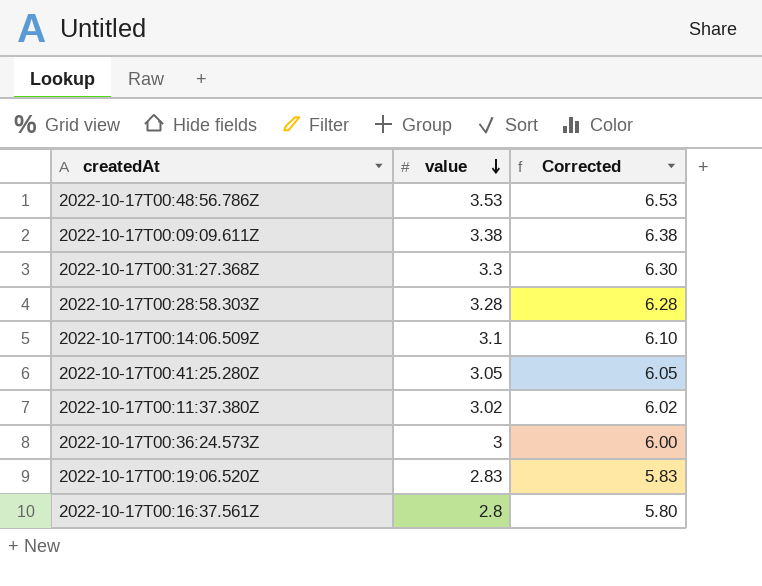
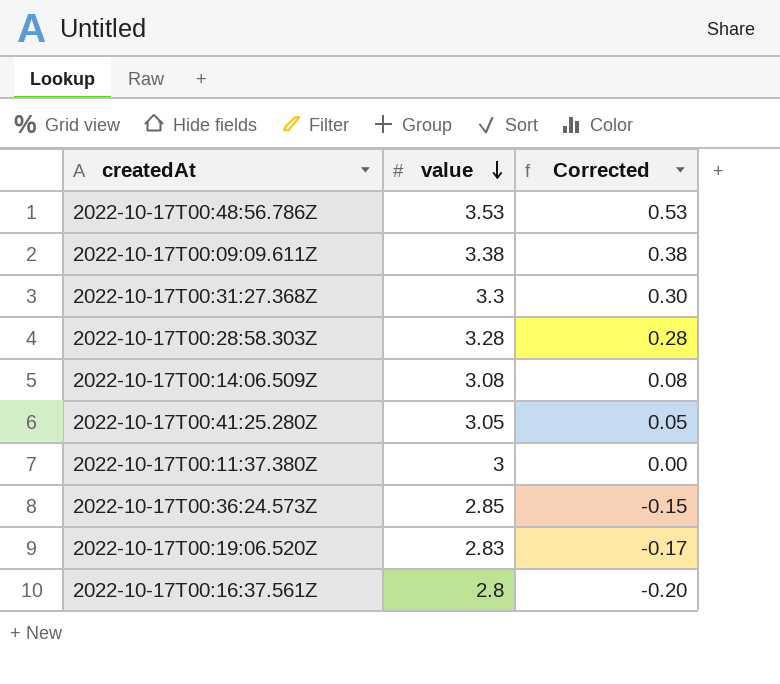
column Corrected | formula: [value] + 3 -> [value] - 3
2022-10-17T00:14:06.509Z | value: 3.1 -> 3.08
2022-10-17T00:11:37.380Z | value: 3.02 -> 3
2022-10-17T00:36:24.573Z | value: 3 -> 2.85

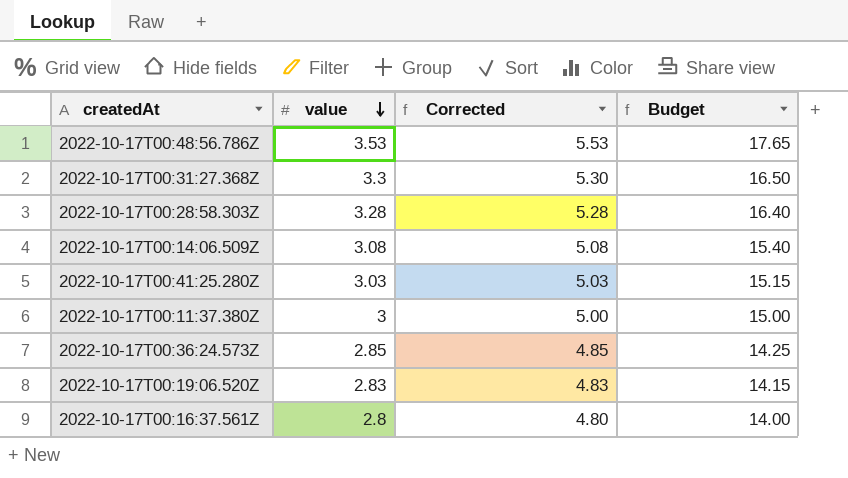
column Corrected | formula: [value] - 3 -> [value] + 2
column Budget | formula: none -> [value] * 5
row 2022-10-17T00:09:09.611Z: 3.38 | 0.38 -> none
2022-10-17T00:41:25.280Z | value: 3.05 -> 3.03

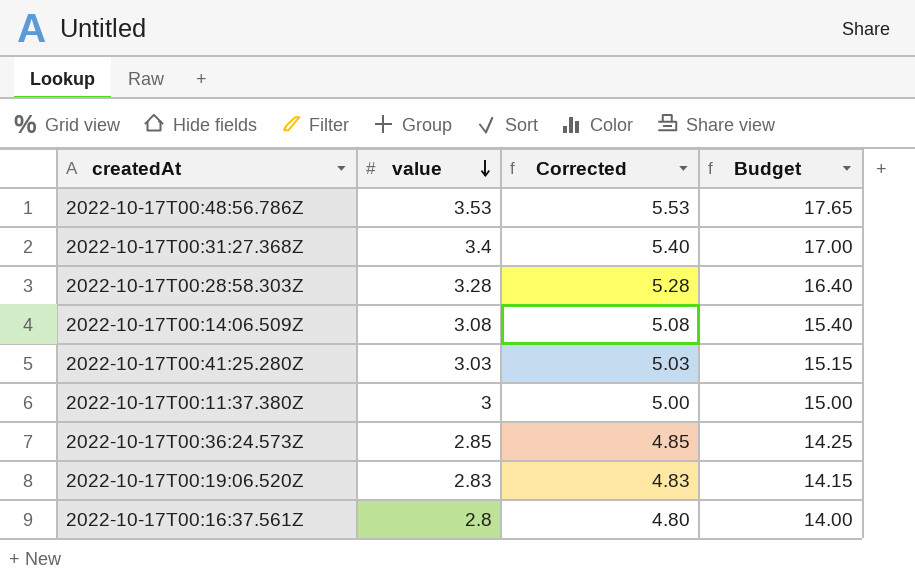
2022-10-17T00:31:27.368Z | value: 3.3 -> 3.4
2022-10-17T00:31:27.368Z | Corrected: 5.30 -> 5.40
2022-10-17T00:31:27.368Z | Budget: 16.50 -> 17.00

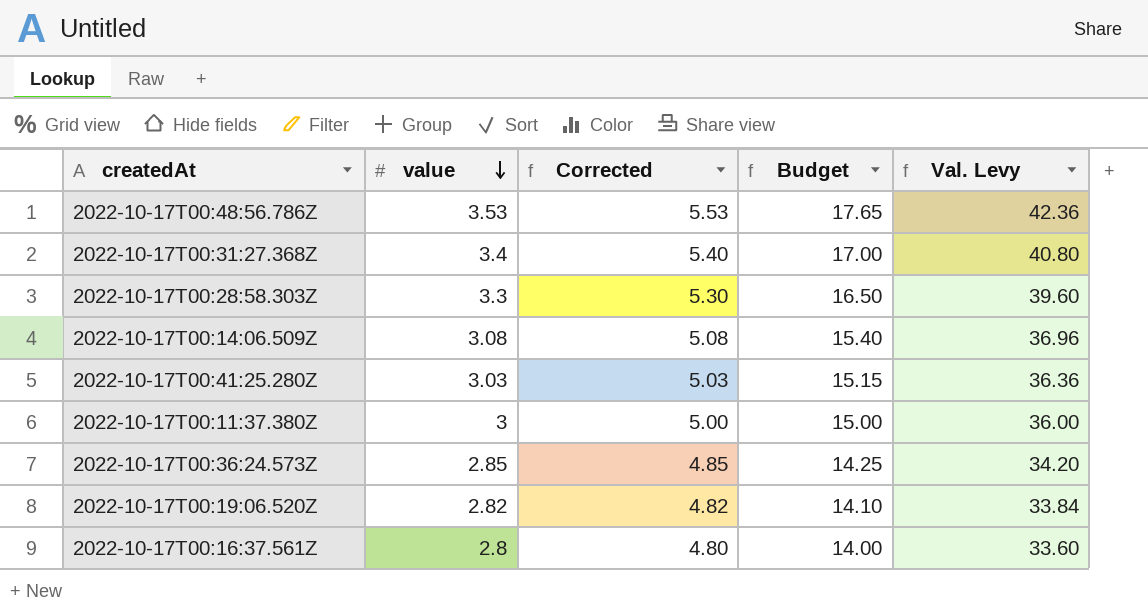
column Val. Levy | formula: none -> [value] * 12
2022-10-17T00:28:58.303Z | value: 3.28 -> 3.3
2022-10-17T00:28:58.303Z | Corrected: 5.28 -> 5.30
2022-10-17T00:28:58.303Z | Budget: 16.40 -> 16.50
2022-10-17T00:19:06.520Z | value: 2.83 -> 2.82
2022-10-17T00:19:06.520Z | Corrected: 4.83 -> 4.82
2022-10-17T00:19:06.520Z | Budget: 14.15 -> 14.10

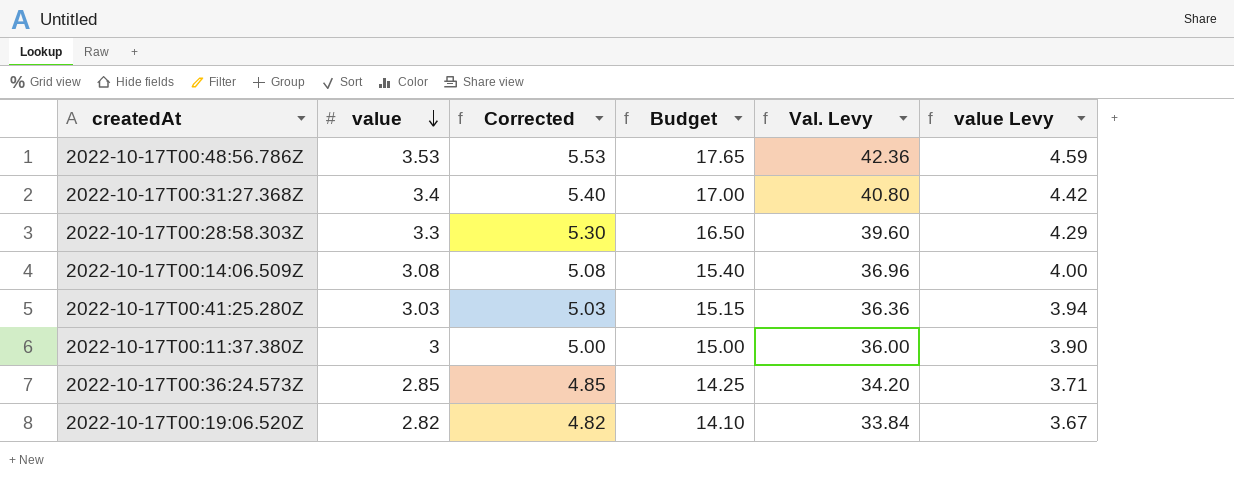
column value Levy | formula: none -> [value] * 1.3
row 2022-10-17T00:16:37.561Z: 2.8 | 4.80 | 14.00 | 33.60 -> none

